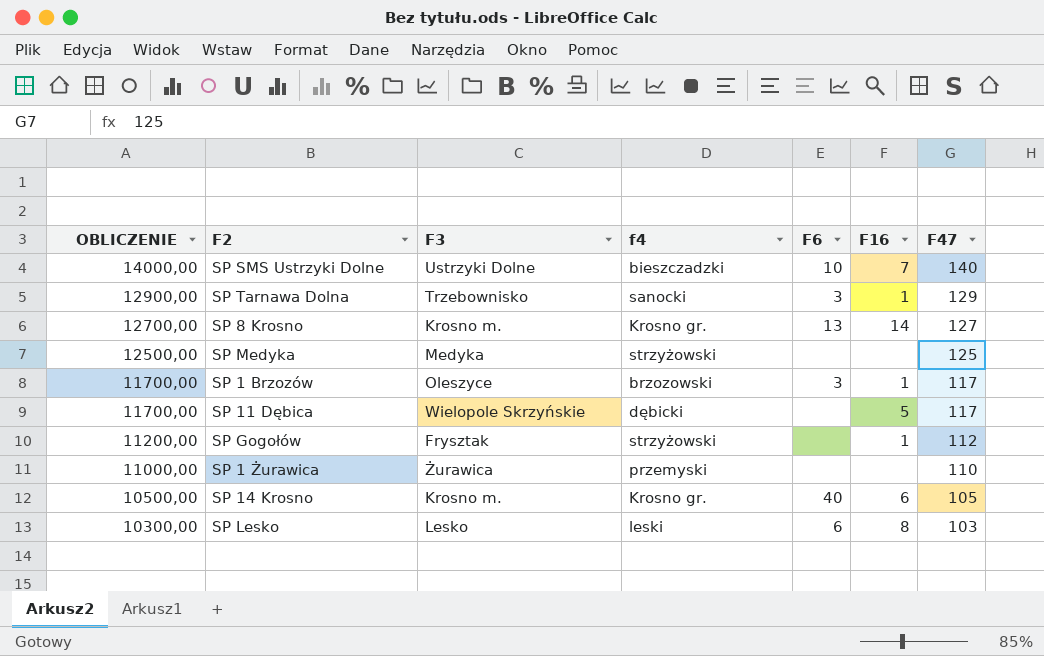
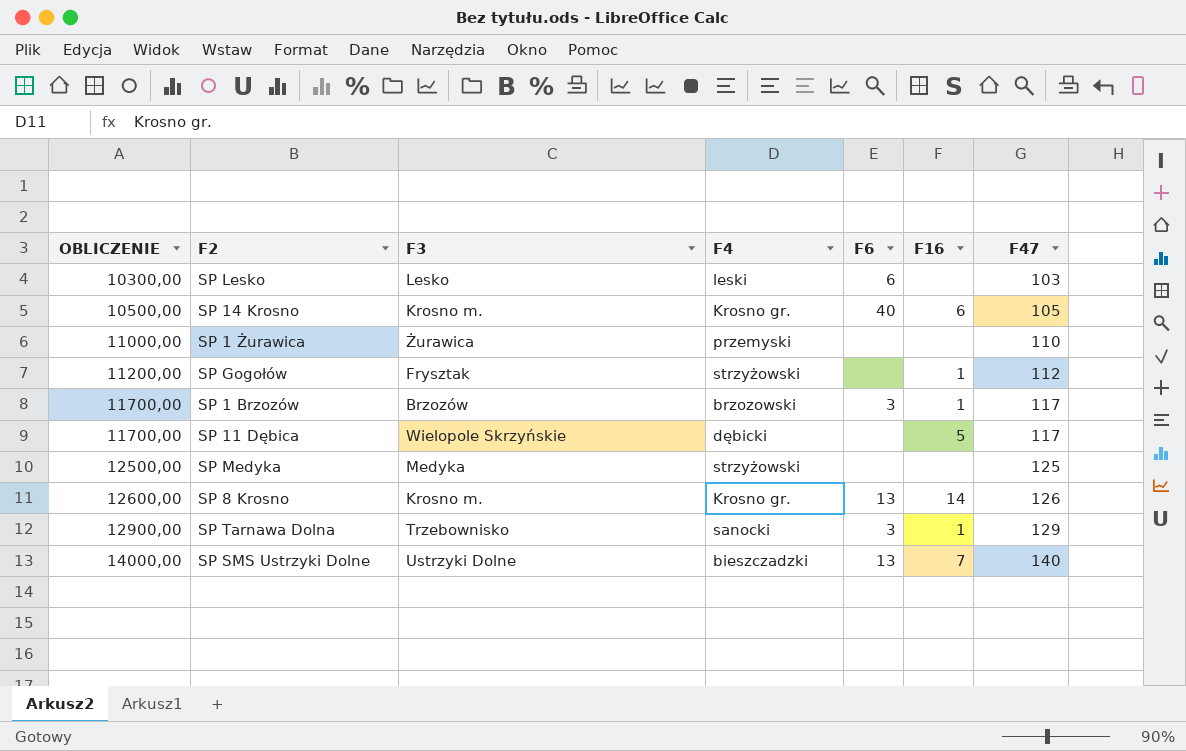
row order: OBLICZENIE descending -> OBLICZENIE ascending
column name: f4 -> F4
SP Lesko | F16: 8 -> none
SP 1 Brzozów | F3: Oleszyce -> Brzozów
SP 8 Krosno | OBLICZENIE: 12700,00 -> 12600,00
SP 8 Krosno | F47: 127 -> 126
SP SMS Ustrzyki Dolne | F6: 10 -> 13

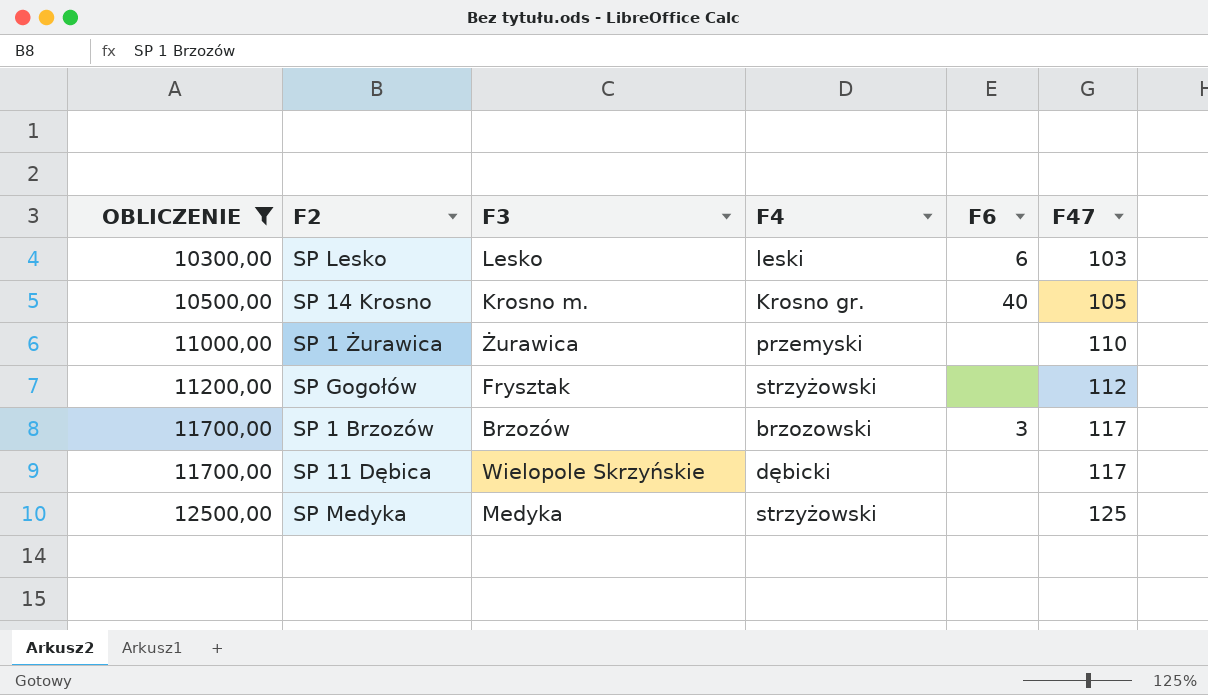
filter: none -> OBLICZENIE <= 12500,00
column F16 | position: 6 -> none

